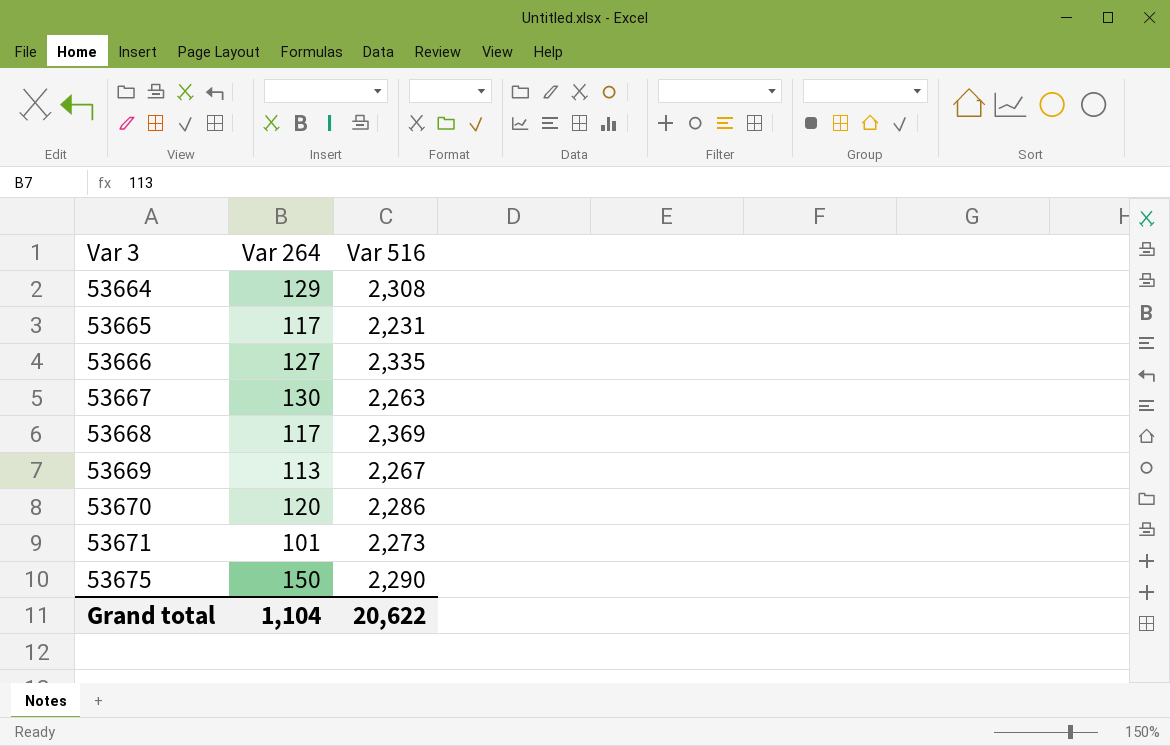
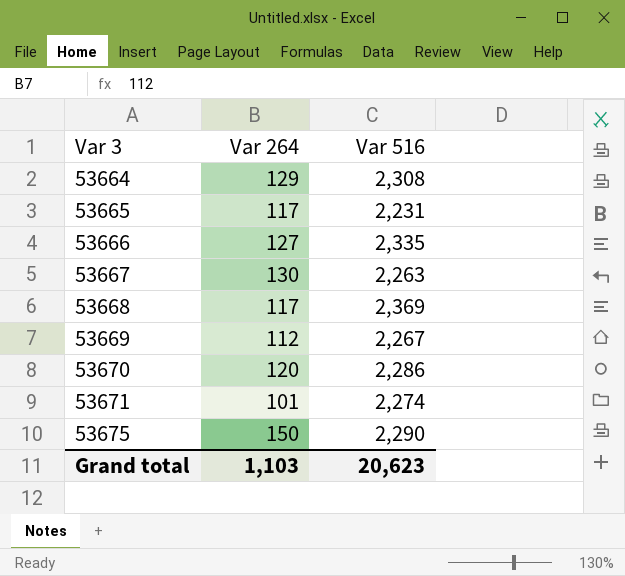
53669 | Var 264: 113 -> 112
53671 | Var 516: 2,273 -> 2,274
Grand total | Var 264: 1,104 -> 1,103
Grand total | Var 516: 20,622 -> 20,623

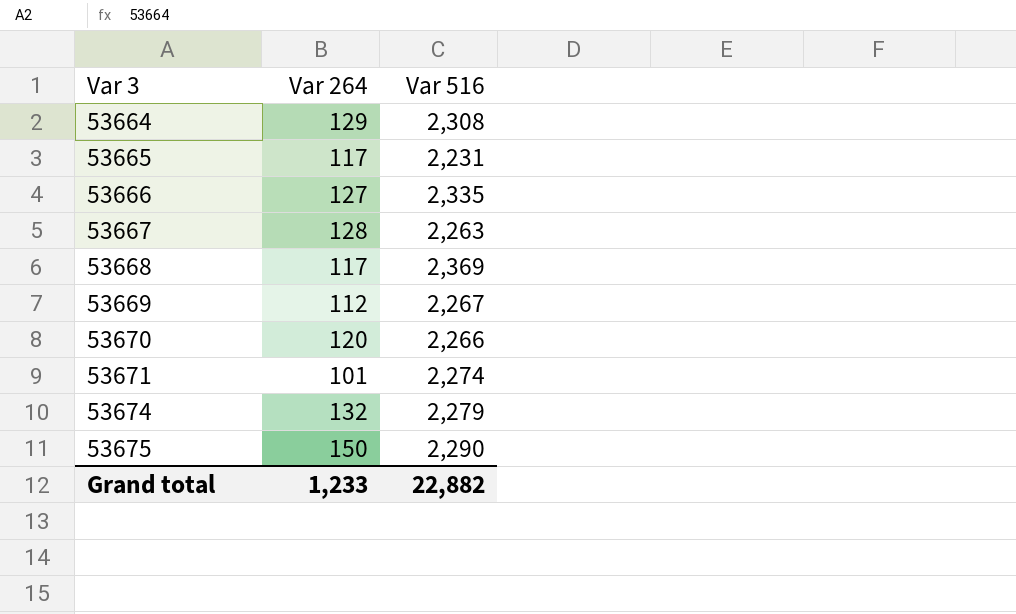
53667 | Var 264: 130 -> 128
53670 | Var 516: 2,286 -> 2,266
row 53674: none -> 132 | 2,279
Grand total | Var 264: 1,103 -> 1,233
Grand total | Var 516: 20,623 -> 22,882

